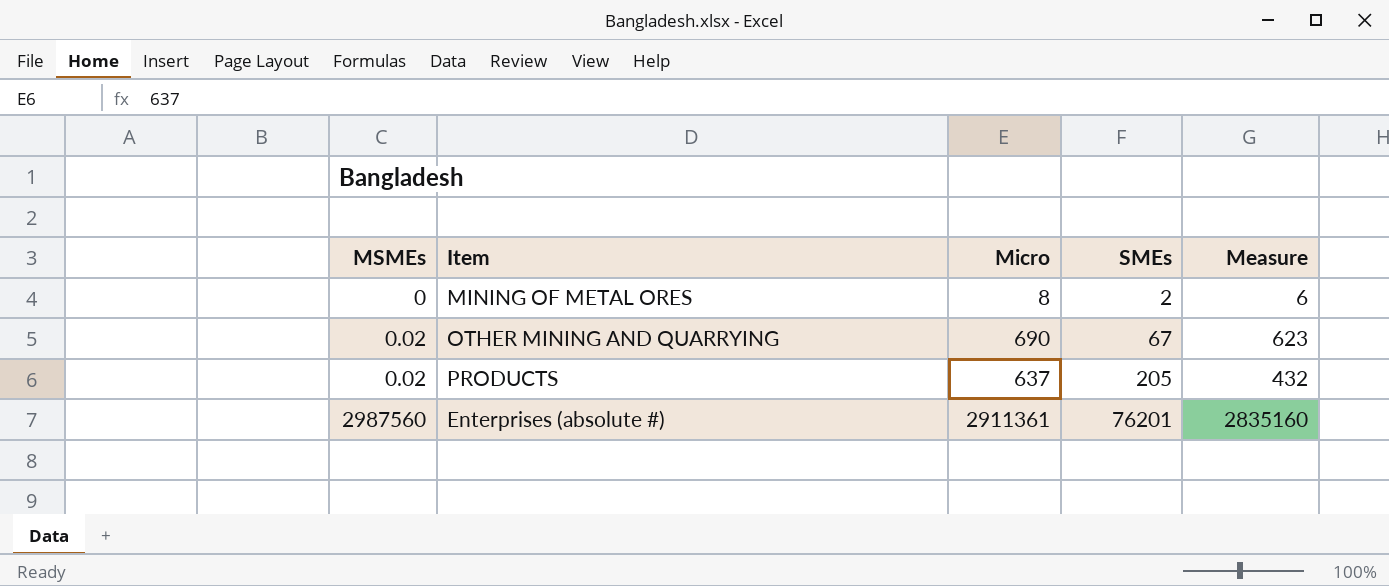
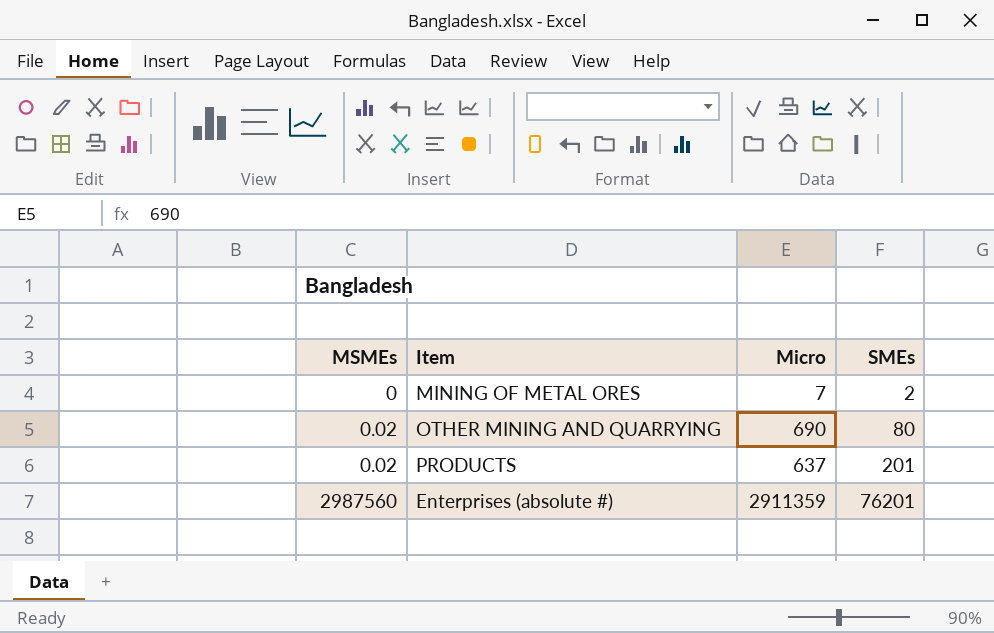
column Measure | formula: [Micro] - [SMEs] -> none
MINING OF METAL ORES | Micro: 8 -> 7
OTHER MINING AND QUARRYING | SMEs: 67 -> 80
PRODUCTS | SMEs: 205 -> 201
Enterprises (absolute #) | Micro: 2911361 -> 2911359

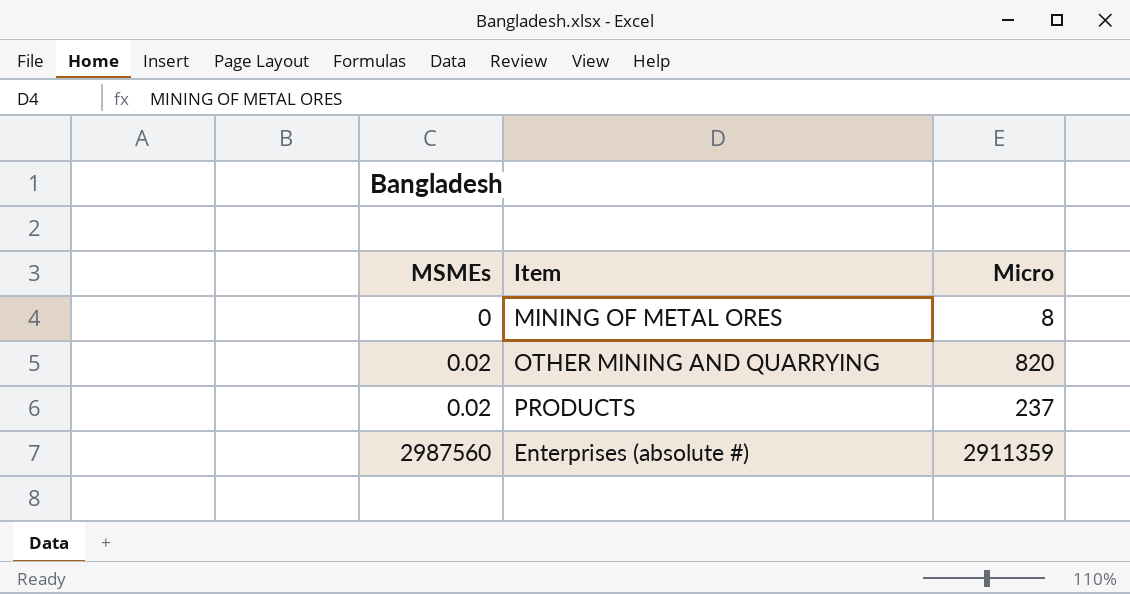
column SMEs | position: 4 -> none
MINING OF METAL ORES | Micro: 7 -> 8
OTHER MINING AND QUARRYING | Micro: 690 -> 820
PRODUCTS | Micro: 637 -> 237

